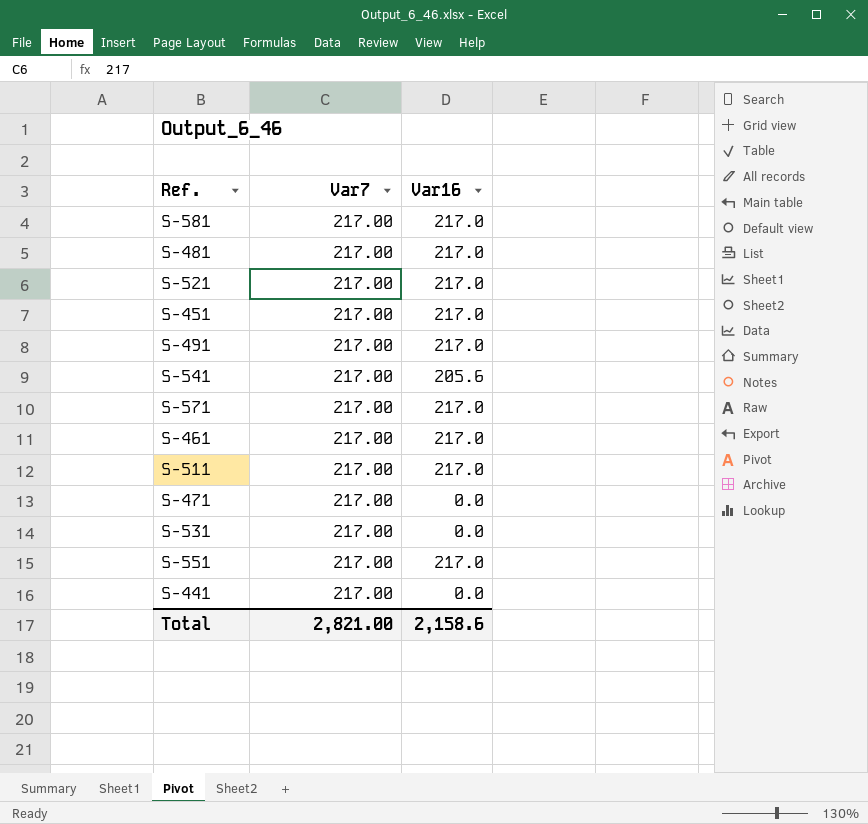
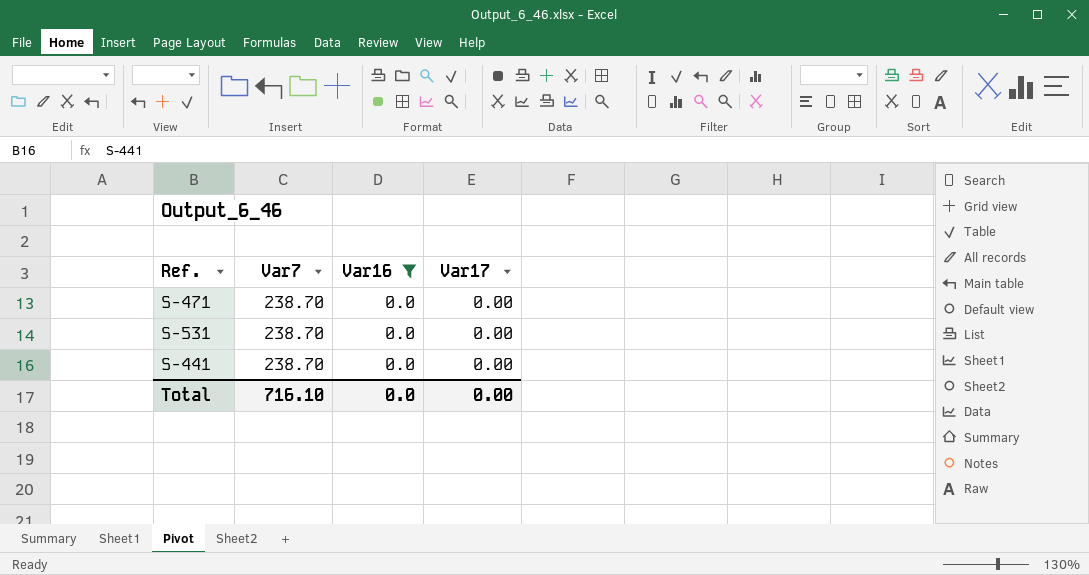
filter: none -> Var16 = 0.0
column Var17 | position: none -> 4
S-471 | Var7: 217.00 -> 238.70
S-531 | Var7: 217.00 -> 238.70
S-441 | Var7: 217.00 -> 238.70
Total | Var7: 2,821.00 -> 716.10
Total | Var16: 2,158.6 -> 0.0

